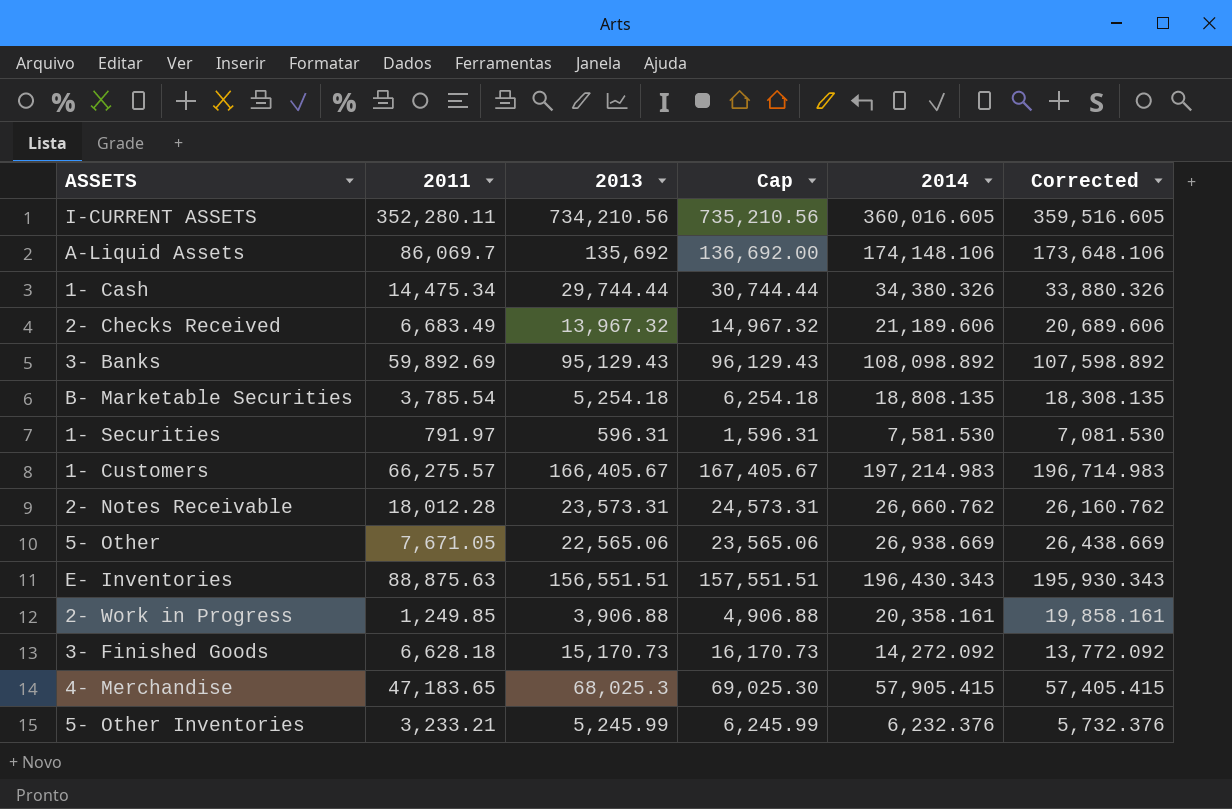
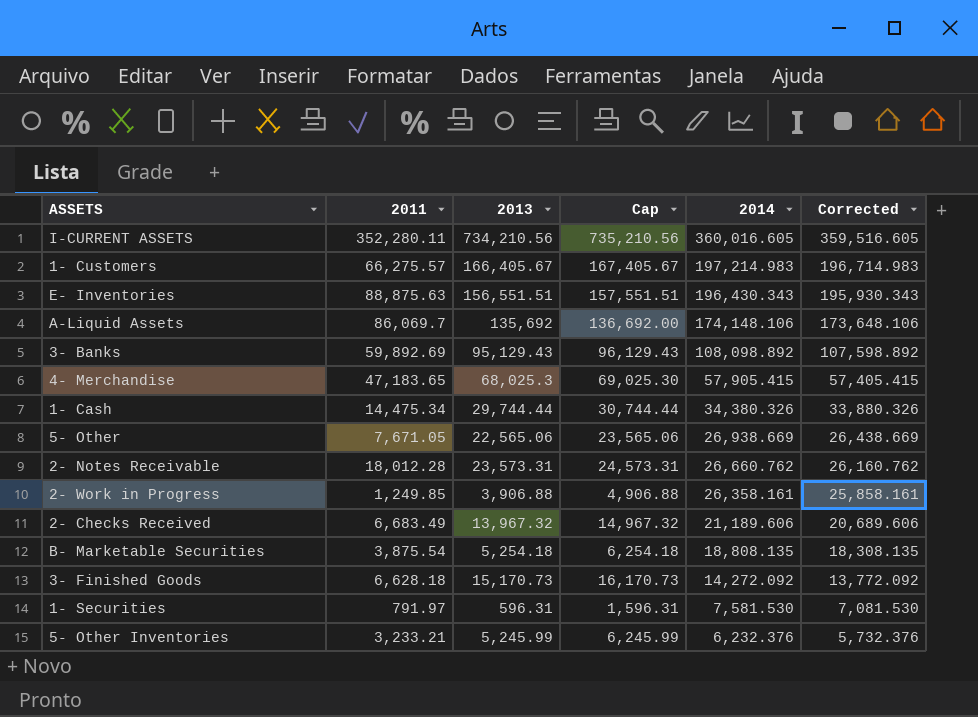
row order: none -> 2014 descending
2- Work in Progress | 2014: 20,358.161 -> 26,358.161
2- Work in Progress | Corrected: 19,858.161 -> 25,858.161
B- Marketable Securities | 2011: 3,785.54 -> 3,875.54

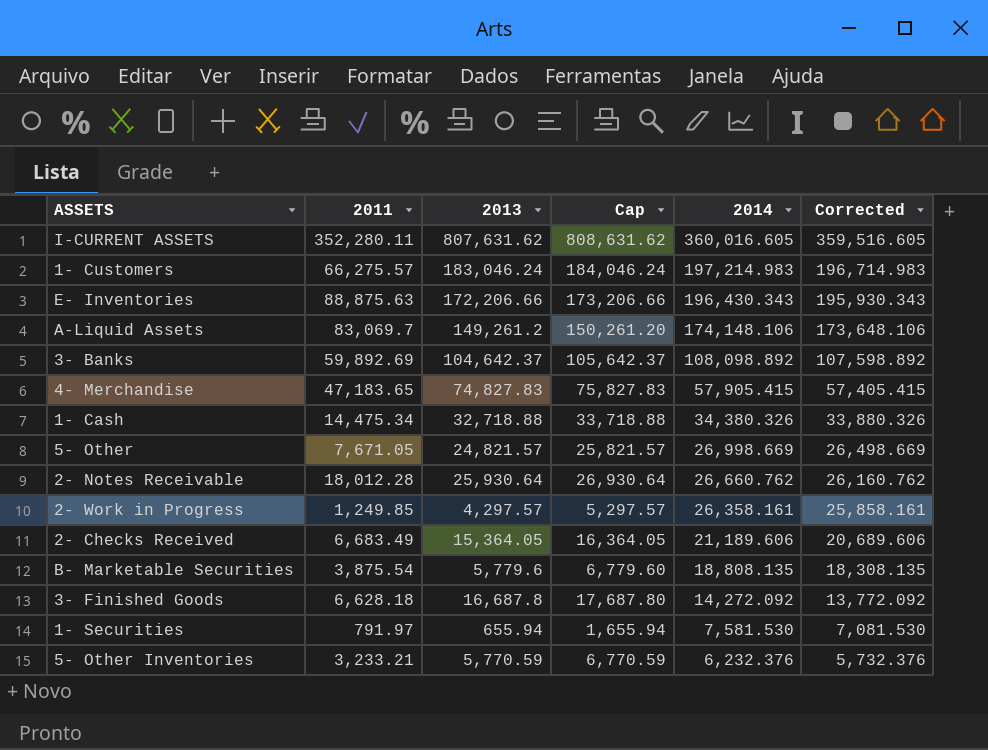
I-CURRENT ASSETS | 2013: 734,210.56 -> 807,631.62
I-CURRENT ASSETS | Cap: 735,210.56 -> 808,631.62
1- Customers | 2013: 166,405.67 -> 183,046.24
1- Customers | Cap: 167,405.67 -> 184,046.24
E- Inventories | 2013: 156,551.51 -> 172,206.66
E- Inventories | Cap: 157,551.51 -> 173,206.66
A-Liquid Assets | 2011: 86,069.7 -> 83,069.7
A-Liquid Assets | 2013: 135,692 -> 149,261.2
A-Liquid Assets | Cap: 136,692.00 -> 150,261.20
3- Banks | 2013: 95,129.43 -> 104,642.37
3- Banks | Cap: 96,129.43 -> 105,642.37
4- Merchandise | 2013: 68,025.3 -> 74,827.83
4- Merchandise | Cap: 69,025.30 -> 75,827.83
1- Cash | 2013: 29,744.44 -> 32,718.88
1- Cash | Cap: 30,744.44 -> 33,718.88
5- Other | 2013: 22,565.06 -> 24,821.57
5- Other | Cap: 23,565.06 -> 25,821.57
5- Other | 2014: 26,938.669 -> 26,998.669
5- Other | Corrected: 26,438.669 -> 26,498.669
2- Notes Receivable | 2013: 23,573.31 -> 25,930.64
2- Notes Receivable | Cap: 24,573.31 -> 26,930.64
2- Work in Progress | 2013: 3,906.88 -> 4,297.57
2- Work in Progress | Cap: 4,906.88 -> 5,297.57
2- Checks Received | 2013: 13,967.32 -> 15,364.05
2- Checks Received | Cap: 14,967.32 -> 16,364.05
B- Marketable Securities | 2013: 5,254.18 -> 5,779.6
B- Marketable Securities | Cap: 6,254.18 -> 6,779.60
3- Finished Goods | 2013: 15,170.73 -> 16,687.8
3- Finished Goods | Cap: 16,170.73 -> 17,687.80
1- Securities | 2013: 596.31 -> 655.94
1- Securities | Cap: 1,596.31 -> 1,655.94
5- Other Inventories | 2013: 5,245.99 -> 5,770.59
5- Other Inventories | Cap: 6,245.99 -> 6,770.59

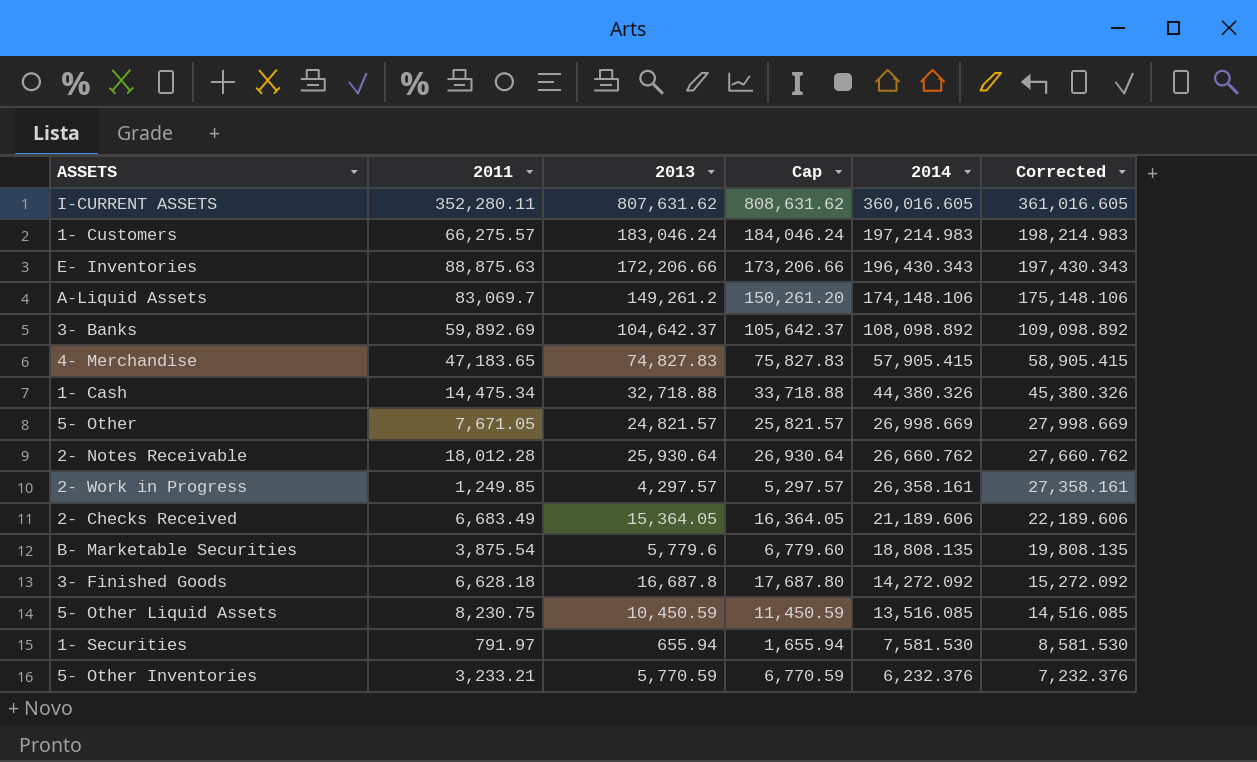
column Corrected | formula: [2014] - 500 -> [2014] + 1000
1- Cash | 2014: 34,380.326 -> 44,380.326
row 5- Other Liquid Assets: none -> 8,230.75 | 10,450.59 | 11,450.59 | 13,516.085 | 14,516.085

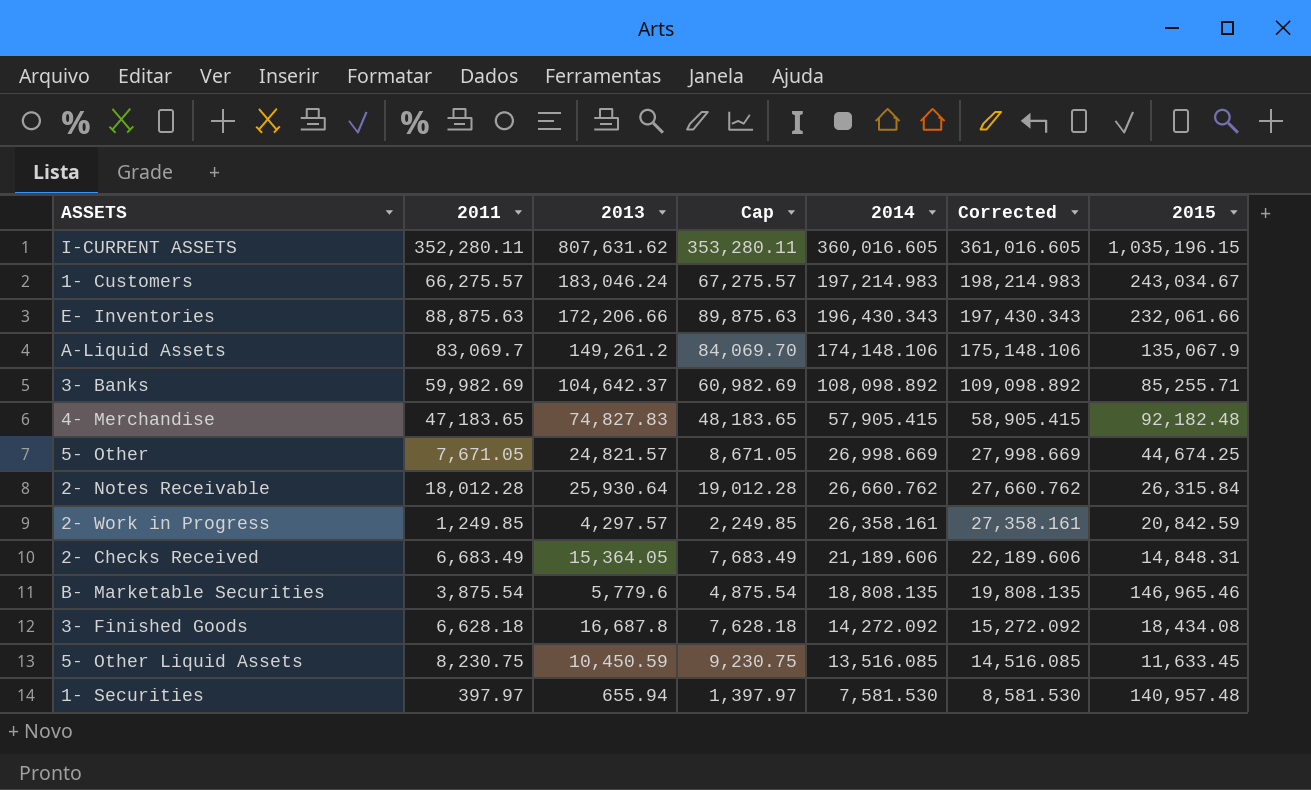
column Cap | formula: [2013] + 1000 -> [2011] + 1000
column 2015 | position: none -> 7
row 1- Cash: 14,475.34 | 32,718.88 | 33,718.88 | 44,380.326 | 45,380.326 -> none
row 5- Other Inventories: 3,233.21 | 5,770.59 | 6,770.59 | 6,232.376 | 7,232.376 -> none
3- Banks | 2011: 59,892.69 -> 59,982.69
1- Securities | 2011: 791.97 -> 397.97

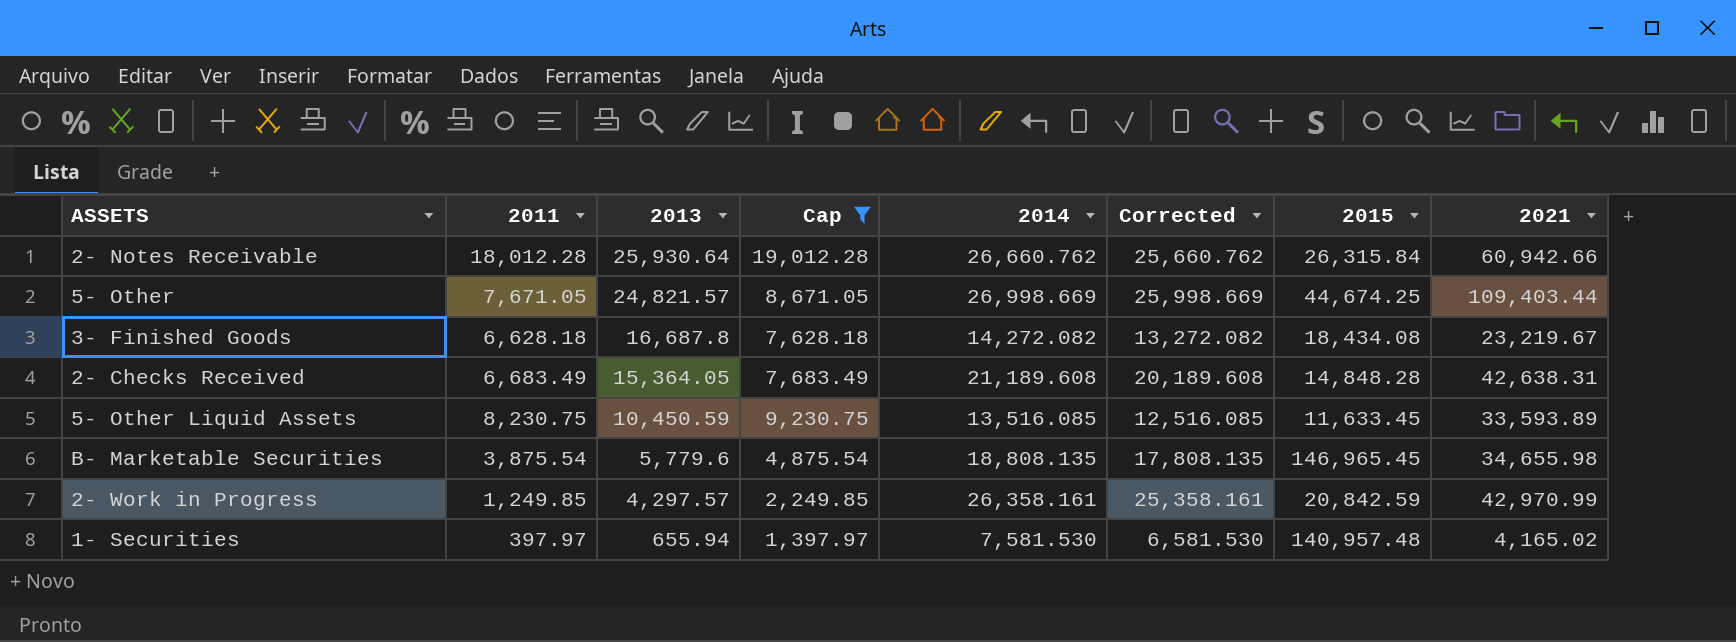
filter: none -> Cap <= 19,012.28
row order: 2014 descending -> 2013 descending
column Corrected | formula: [2014] + 1000 -> [2014] - 1000
column 2021 | position: none -> 8
3- Finished Goods | 2014: 14,272.092 -> 14,272.082
2- Checks Received | 2014: 21,189.606 -> 21,189.608
2- Checks Received | 2015: 14,848.31 -> 14,848.28
B- Marketable Securities | 2015: 146,965.46 -> 146,965.45

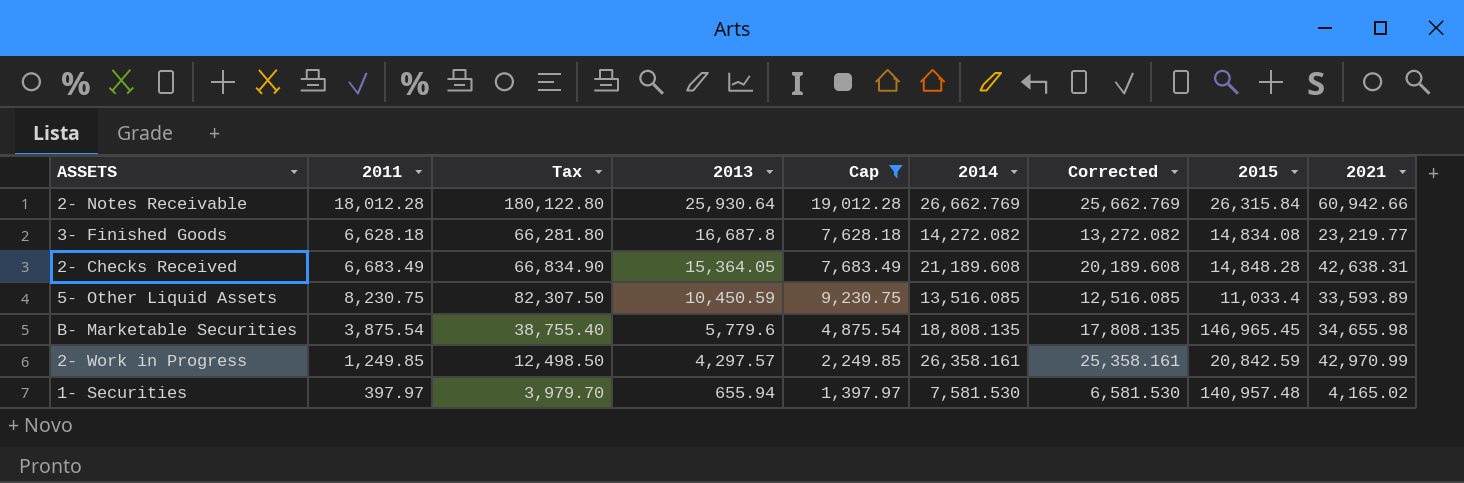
column Tax | formula: none -> [2011] * 10
row 5- Other: 7,671.05 | 24,821.57 | 8,671.05 | 26,998.669 | 25,998.669 | 44,674.25 | 109,403.44 -> none
2- Notes Receivable | 2014: 26,660.762 -> 26,662.769
2- Notes Receivable | Corrected: 25,660.762 -> 25,662.769
3- Finished Goods | 2015: 18,434.08 -> 14,834.08
3- Finished Goods | 2021: 23,219.67 -> 23,219.77
5- Other Liquid Assets | 2015: 11,633.45 -> 11,033.4

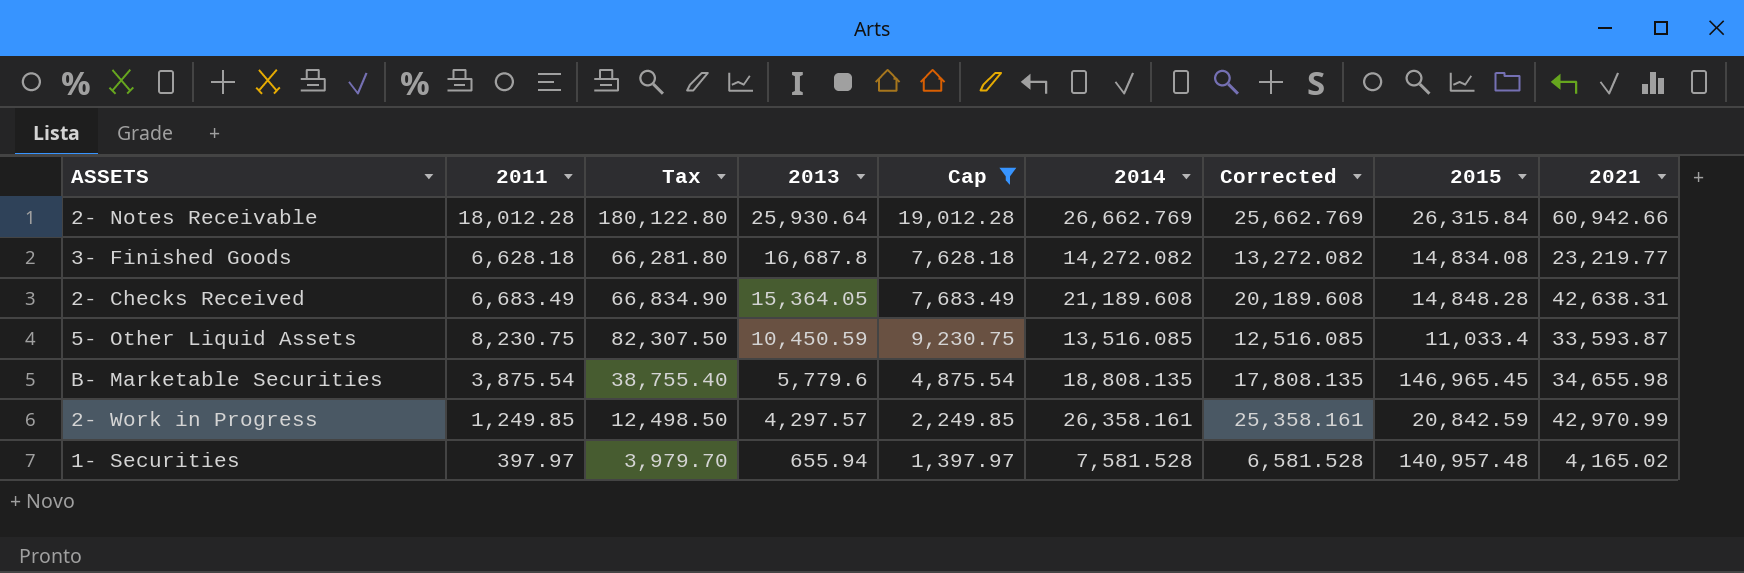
5- Other Liquid Assets | 2021: 33,593.89 -> 33,593.87
1- Securities | 2014: 7,581.530 -> 7,581.528
1- Securities | Corrected: 6,581.530 -> 6,581.528

